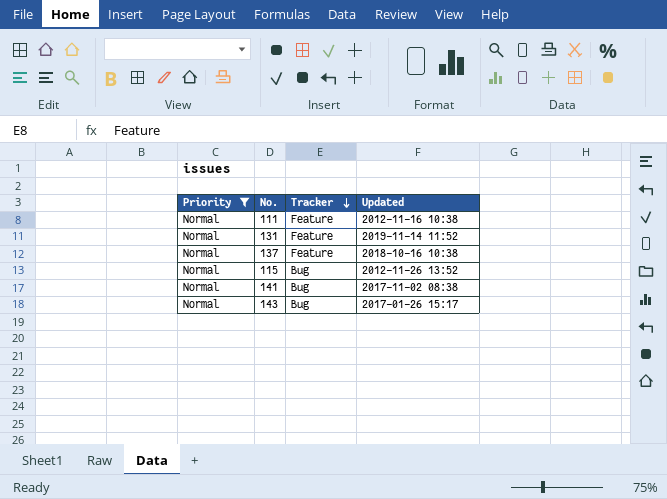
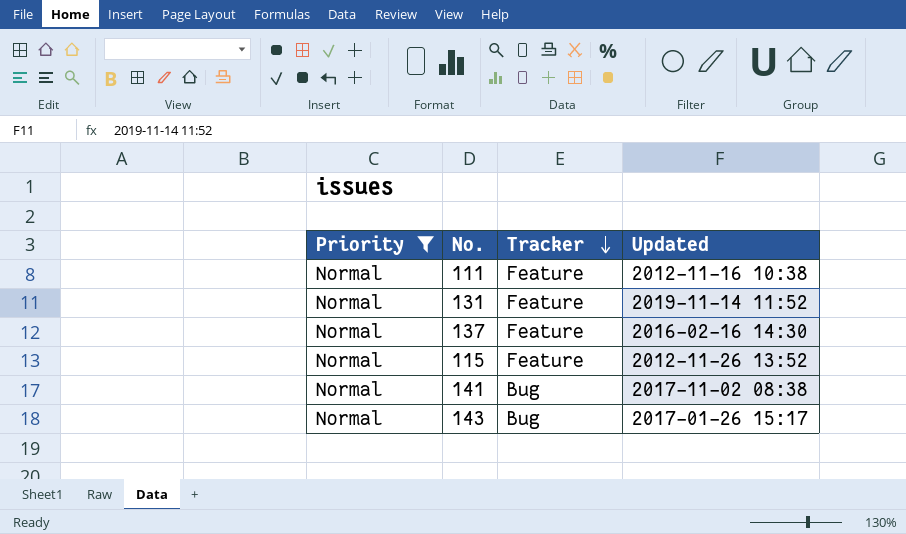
137 | Updated: 2018-10-16 10:38 -> 2016-02-16 14:30
115 | Tracker: Bug -> Feature

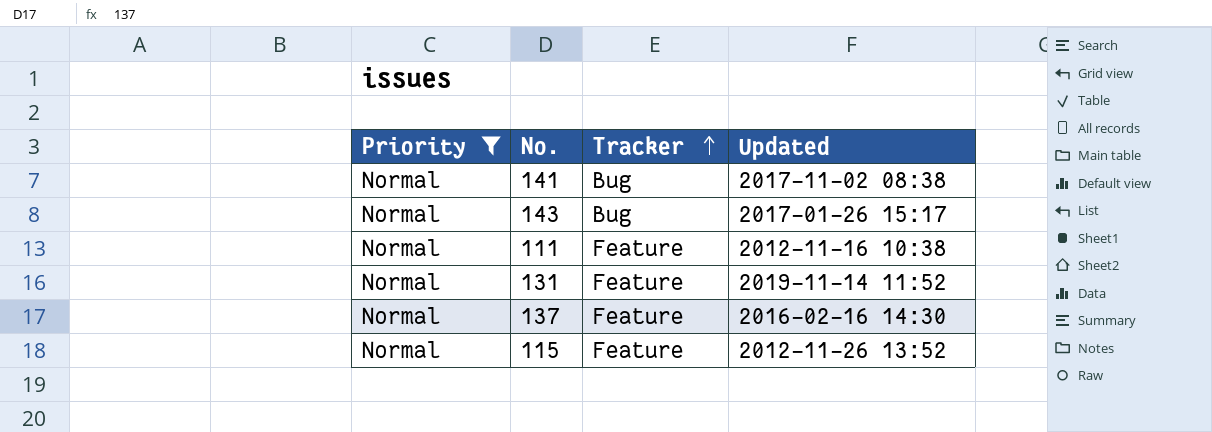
row order: Tracker descending -> Tracker ascending

